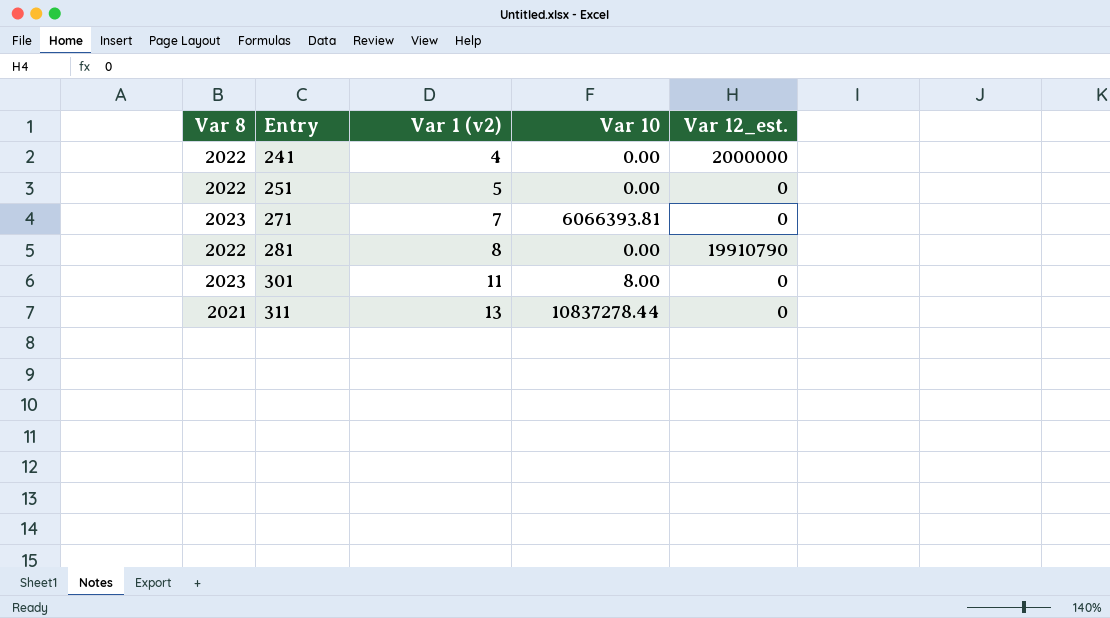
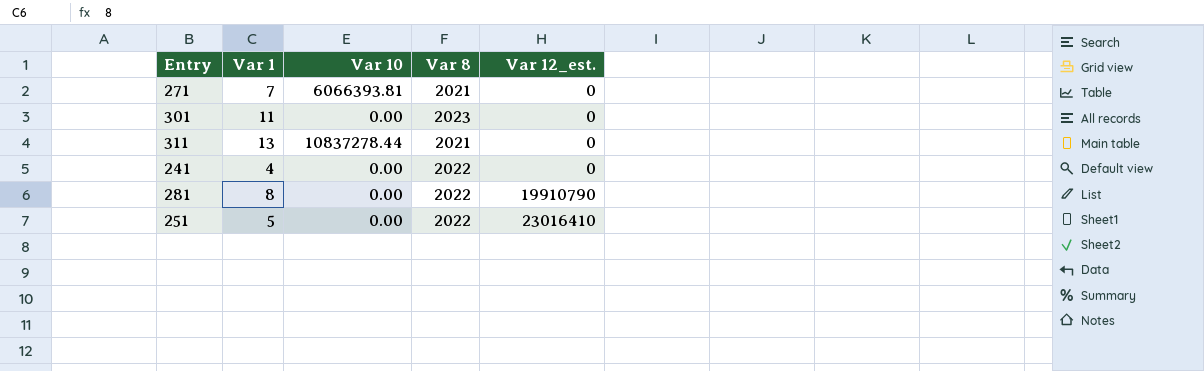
row order: Entry ascending -> Var 12_est. ascending
column name: Var 1 (v2) -> Var 1
column Var 8 | position: 1 -> 4
271 | Var 8: 2023 -> 2021
301 | Var 10: 8.00 -> 0.00
241 | Var 12_est.: 2000000 -> 0
251 | Var 12_est.: 0 -> 23016410

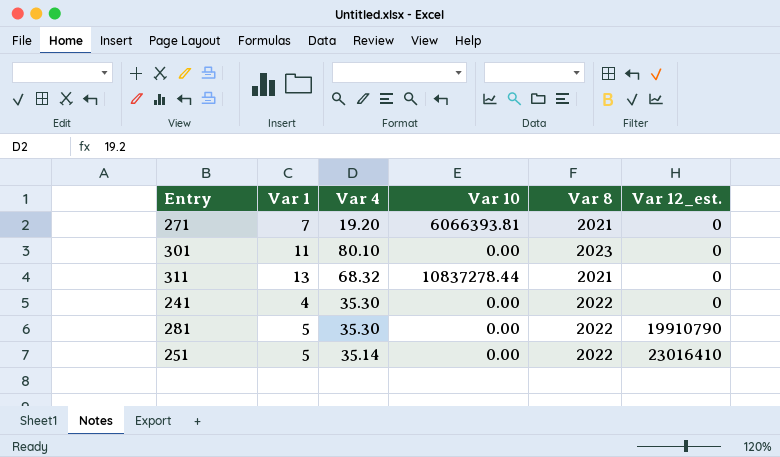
column Var 4 | position: none -> 3
281 | Var 1: 8 -> 5

